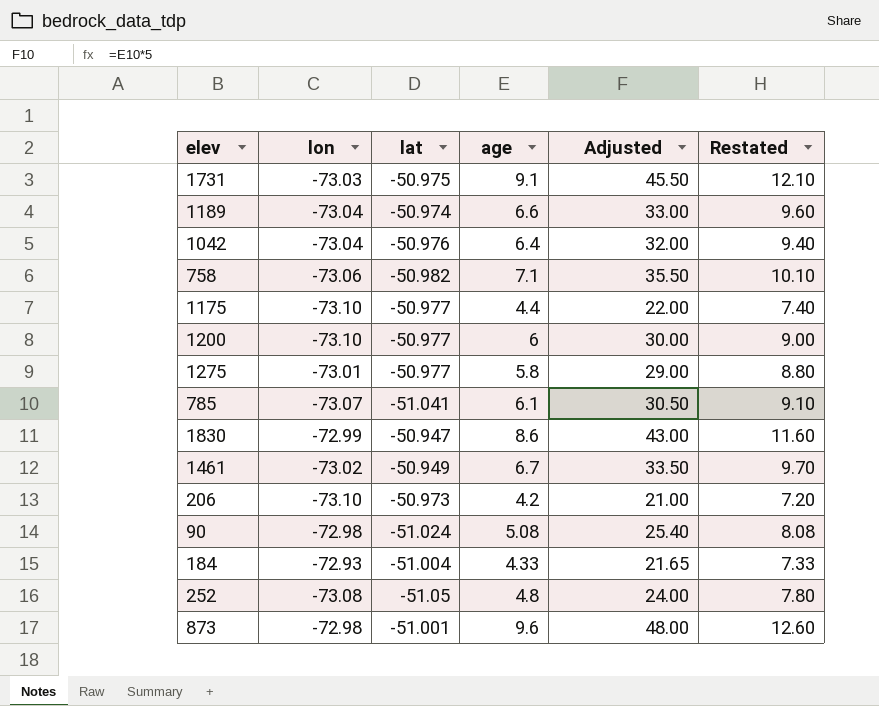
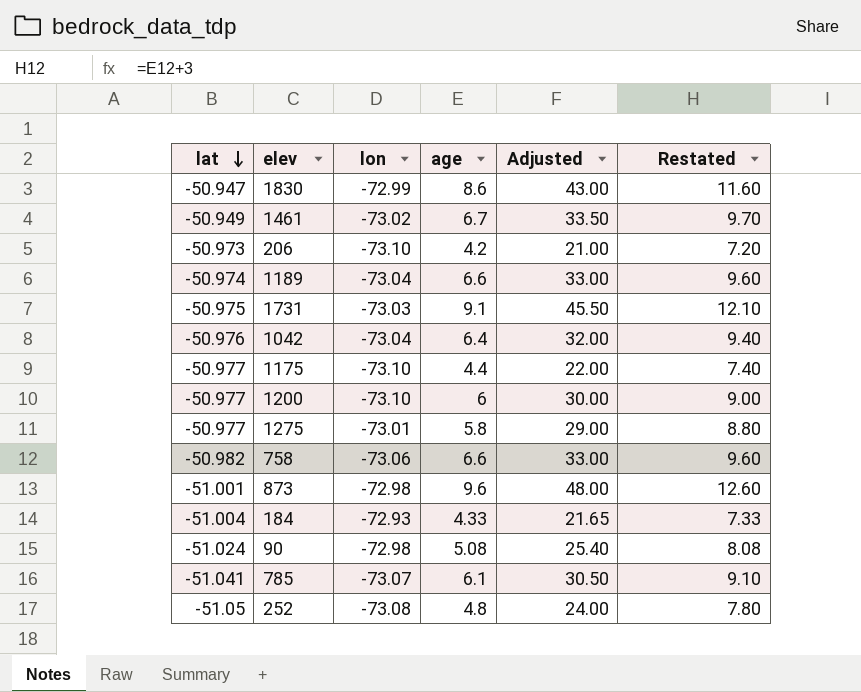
row order: none -> lat descending
column lat | position: 3 -> 1
758 | age: 7.1 -> 6.6
758 | Adjusted: 35.50 -> 33.00
758 | Restated: 10.10 -> 9.60

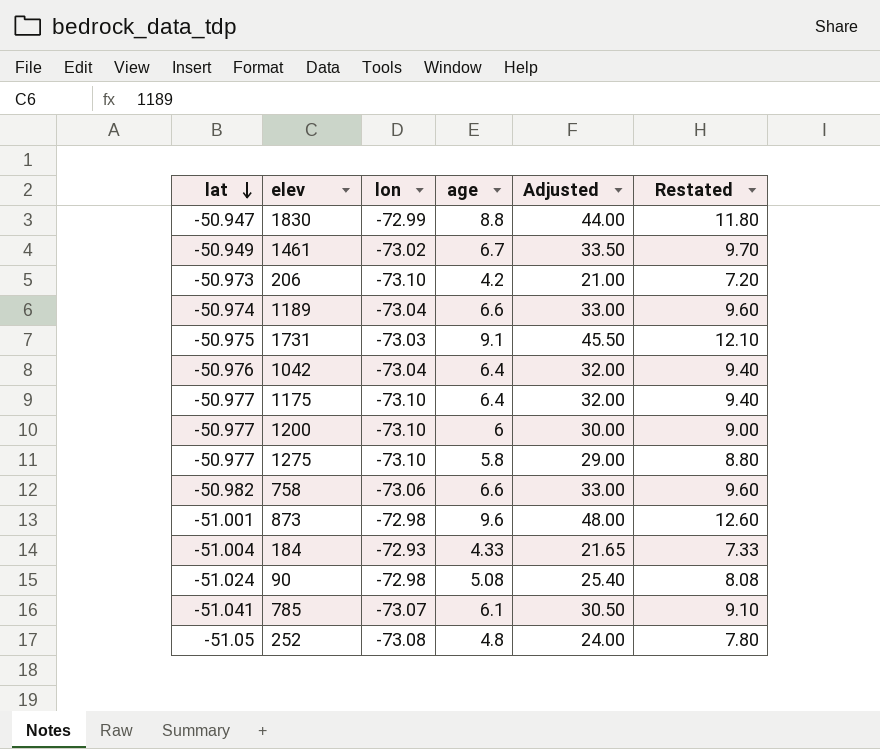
1830 | age: 8.6 -> 8.8
1830 | Adjusted: 43.00 -> 44.00
1830 | Restated: 11.60 -> 11.80
1175 | age: 4.4 -> 6.4
1175 | Adjusted: 22.00 -> 32.00
1175 | Restated: 7.40 -> 9.40
1275 | lon: -73.01 -> -73.10

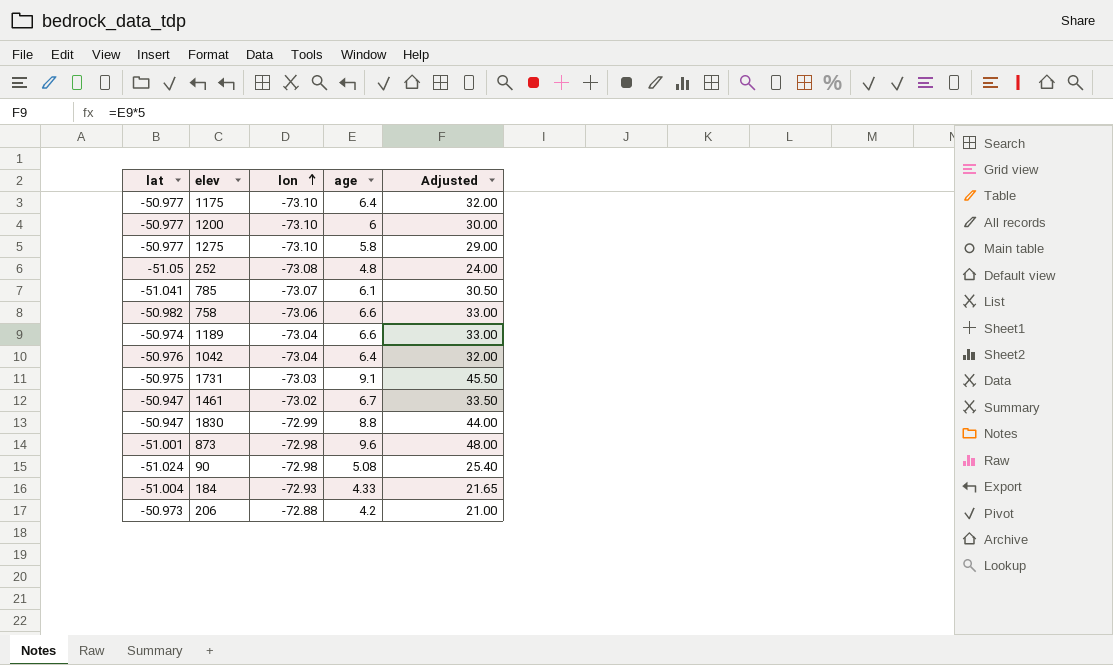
row order: lat descending -> lon ascending
column Restated | formula: [age] + 3 -> none
1461 | lat: -50.949 -> -50.947
206 | lon: -73.10 -> -72.88

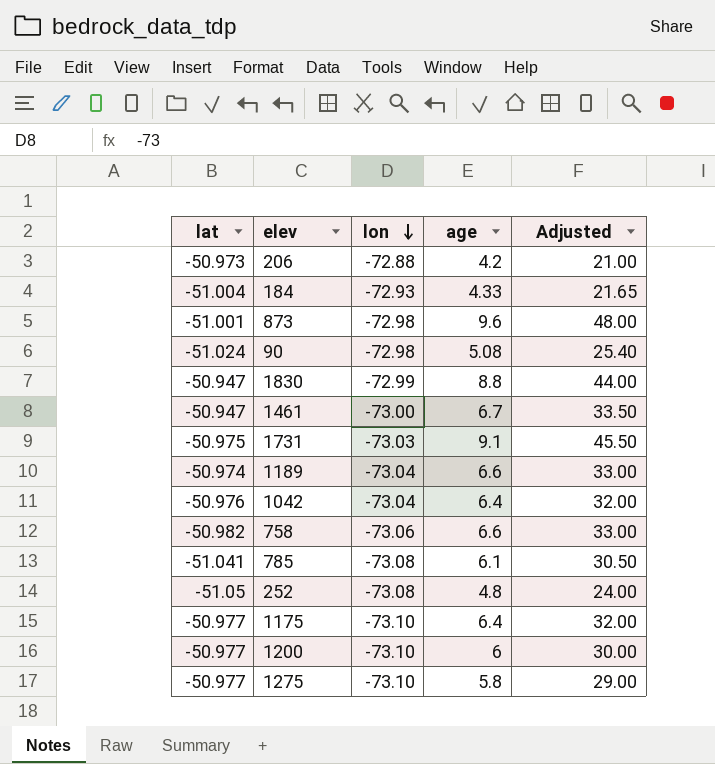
row order: lon ascending -> lon descending
1461 | lon: -73.02 -> -73.00
785 | lon: -73.07 -> -73.08

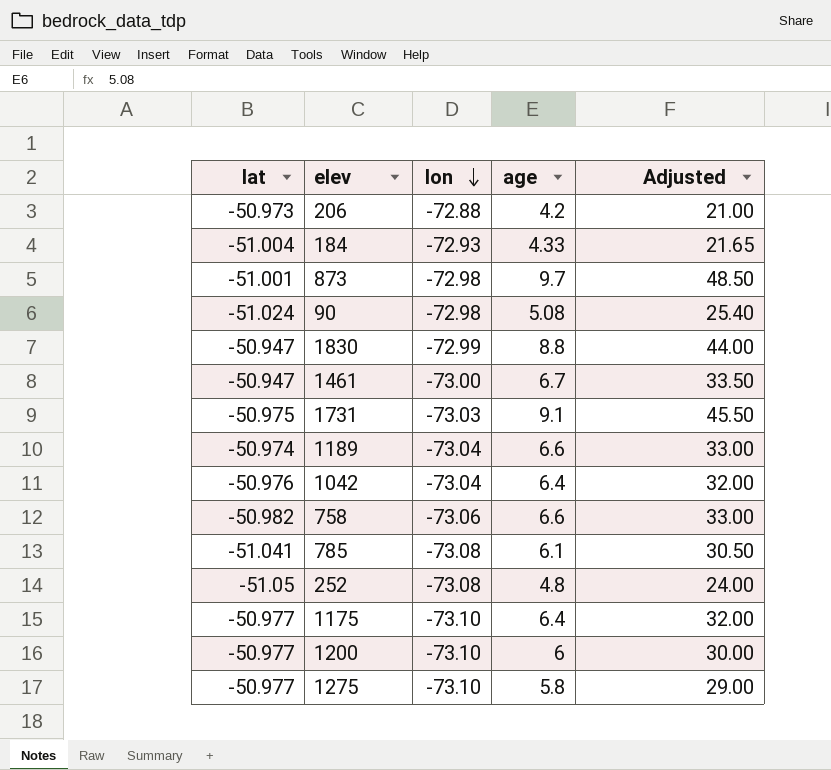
873 | age: 9.6 -> 9.7
873 | Adjusted: 48.00 -> 48.50

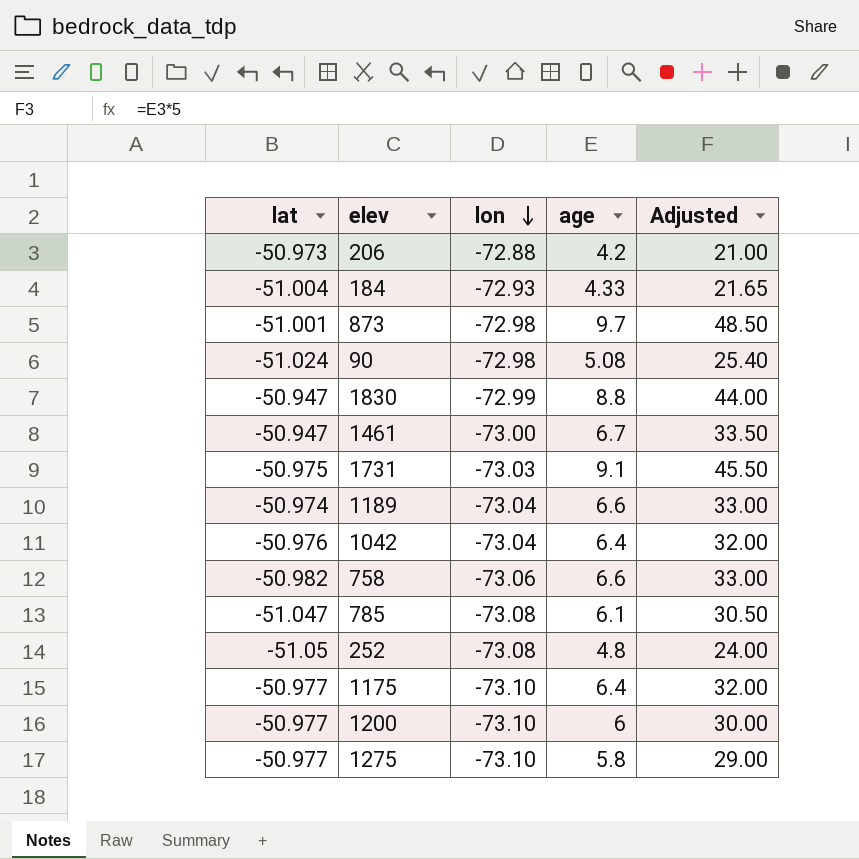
785 | lat: -51.041 -> -51.047

